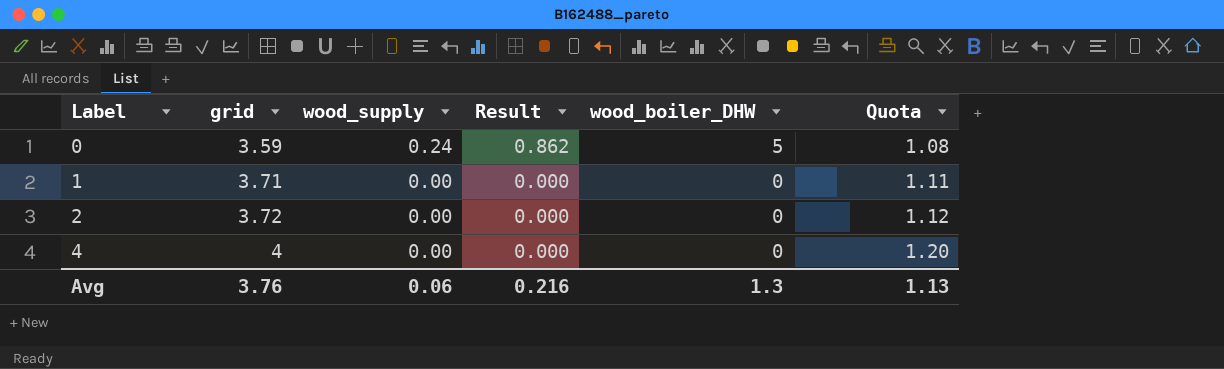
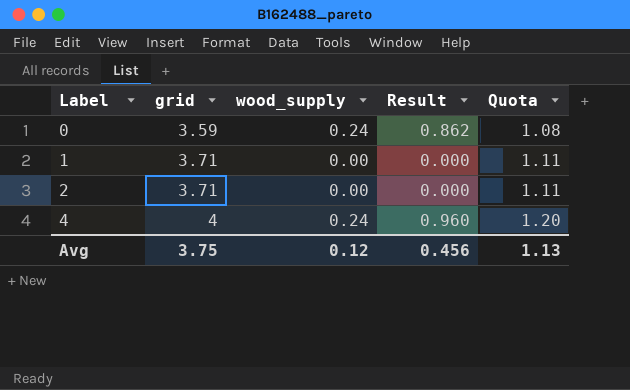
column wood_boiler_DHW | position: 5 -> none
2 | grid: 3.72 -> 3.71
2 | Quota: 1.12 -> 1.11
4 | wood_supply: 0.00 -> 0.24
4 | Result: 0.000 -> 0.960
Avg | grid: 3.76 -> 3.75
Avg | wood_supply: 0.06 -> 0.12
Avg | Result: 0.216 -> 0.456

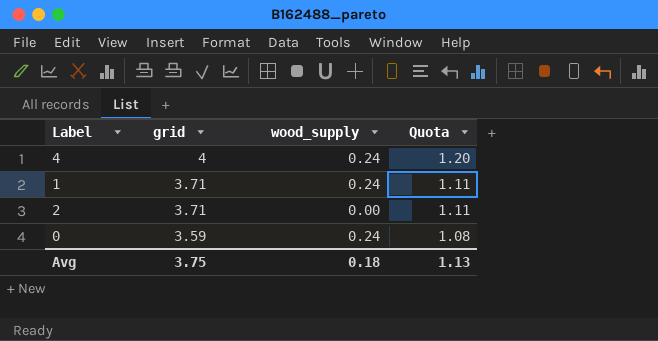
row order: Label ascending -> grid descending
column Result | formula: [grid] * [wood_supply] -> none
1 | wood_supply: 0.00 -> 0.24
Avg | wood_supply: 0.12 -> 0.18

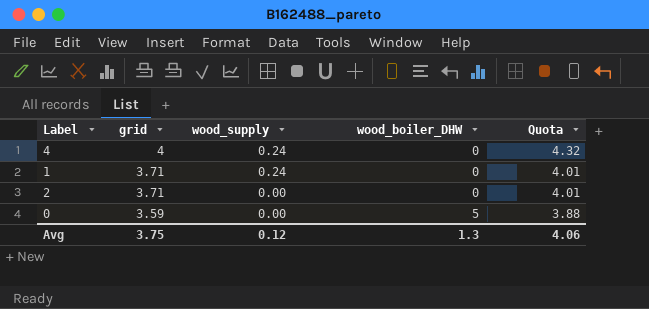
column wood_boiler_DHW | position: none -> 4
column Quota | formula: [grid] * 0.3 -> [grid] * 1.08
0 | wood_supply: 0.24 -> 0.00
Avg | wood_supply: 0.18 -> 0.12
Avg | Quota: 1.13 -> 4.06

